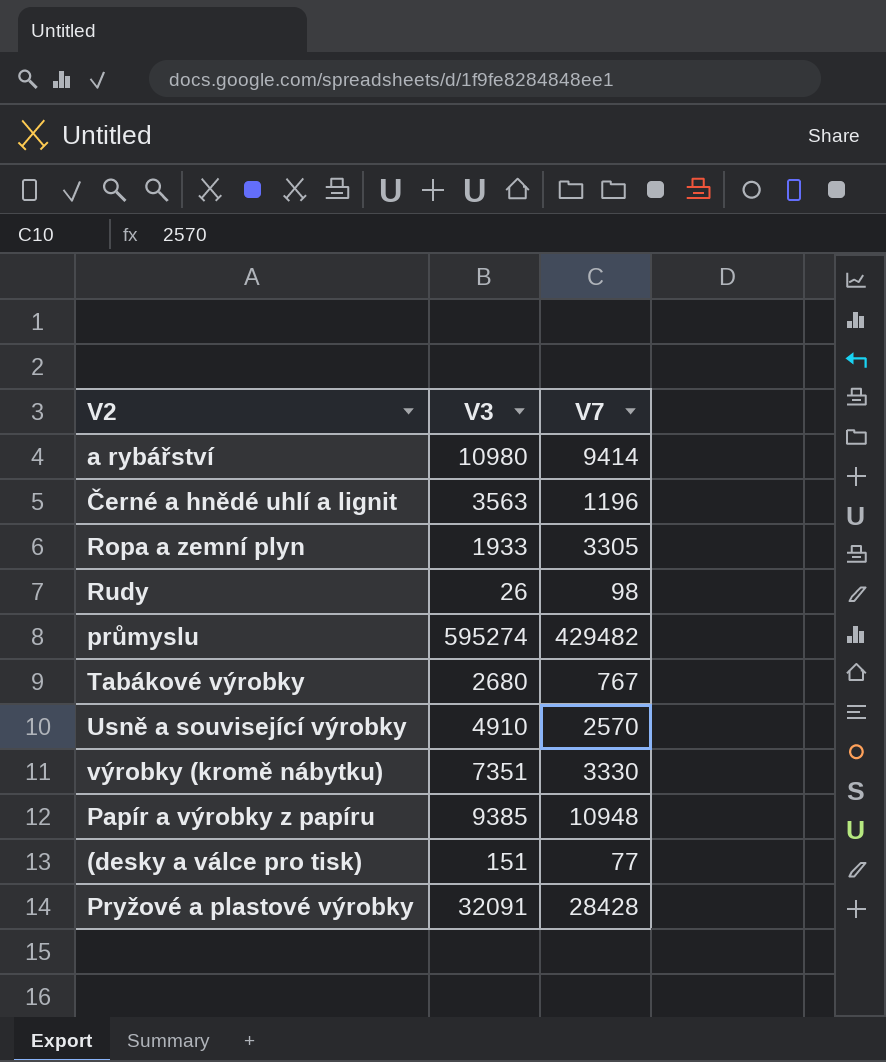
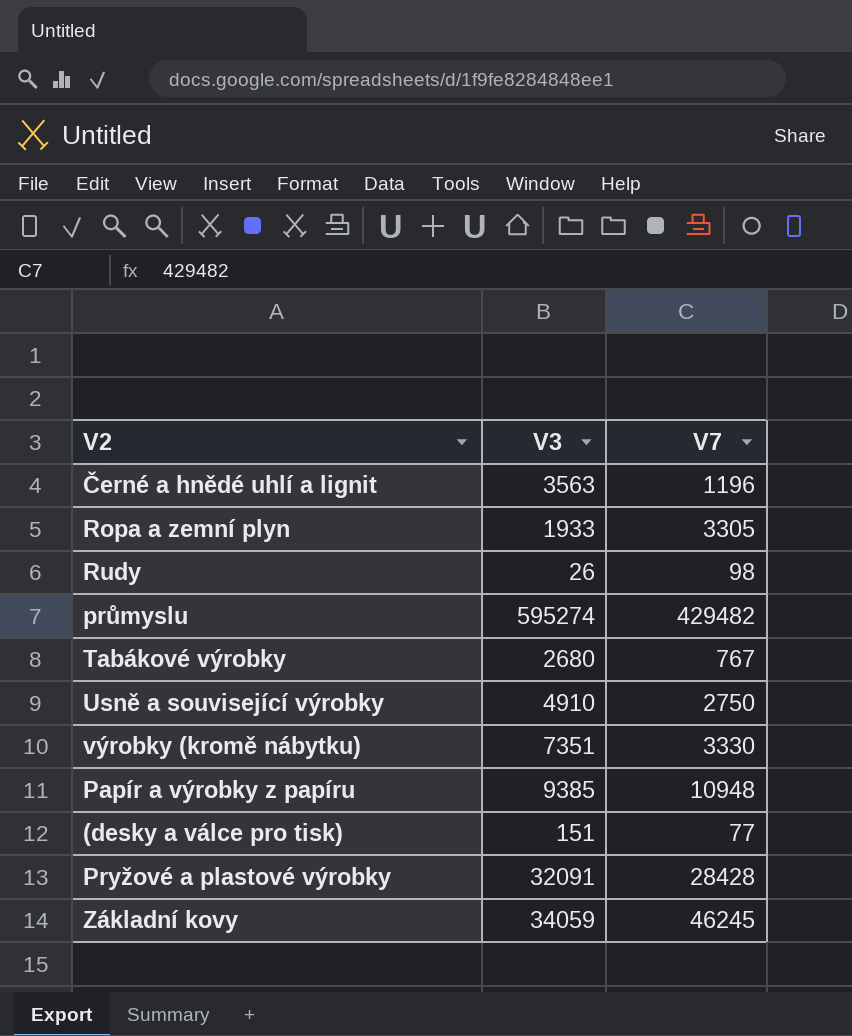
row a rybářství: 10980 | 9414 -> none
Usně a související výrobky | V7: 2570 -> 2750
row Základní kovy: none -> 34059 | 46245

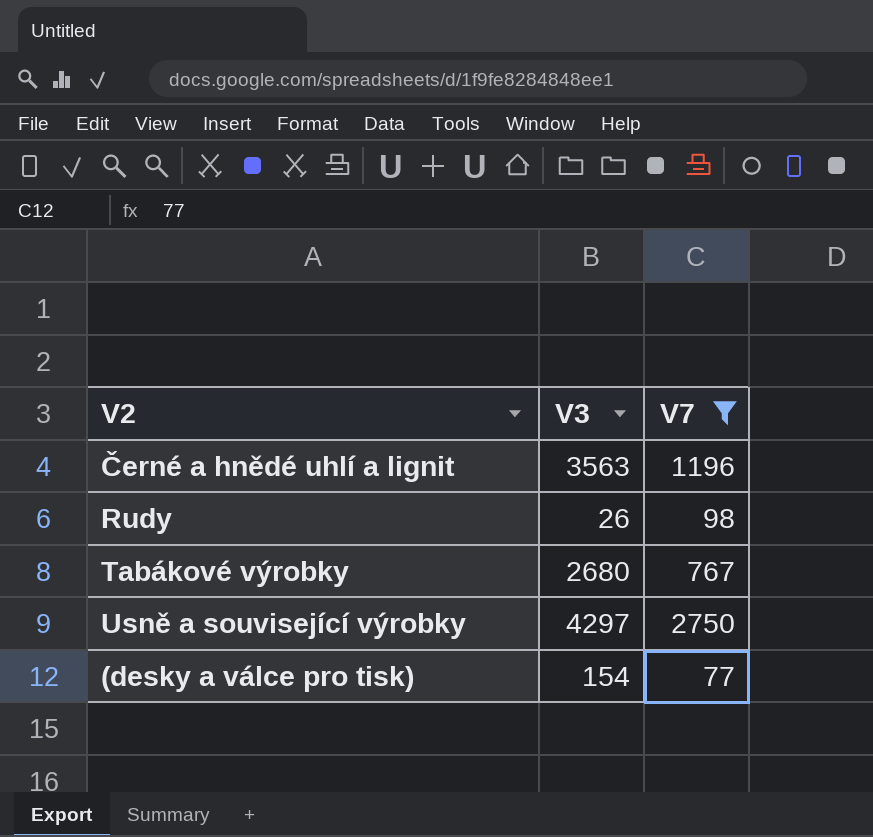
filter: none -> V7 <= 2750
Usně a související výrobky | V3: 4910 -> 4297
(desky a válce pro tisk) | V3: 151 -> 154

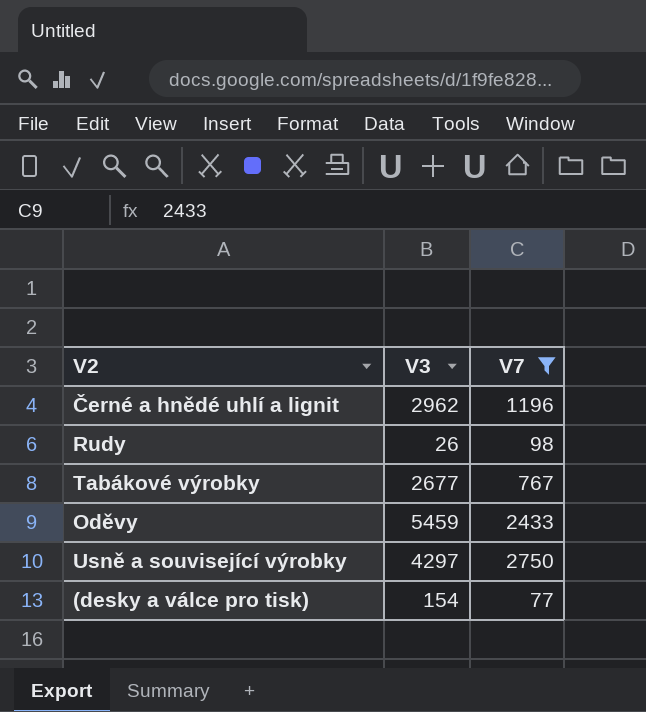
Černé a hnědé uhlí a lignit | V3: 3563 -> 2962
Tabákové výrobky | V3: 2680 -> 2677
row Oděvy: none -> 5459 | 2433

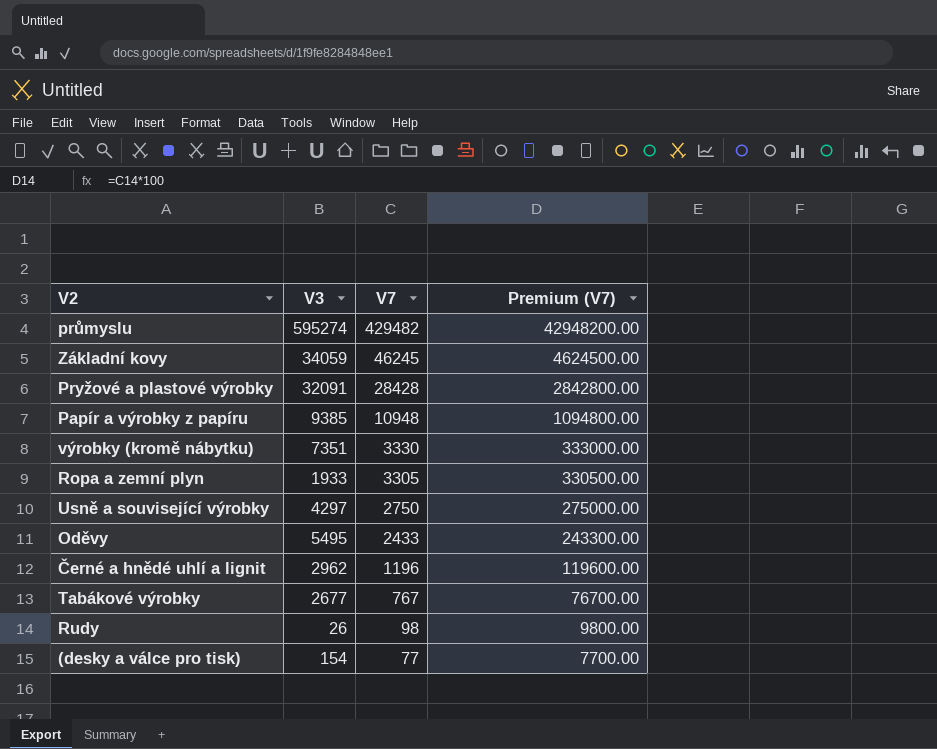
filter: V7 <= 2750 -> none
row order: none -> V7 descending
column Premium (V7) | formula: none -> [V7] * 100
Oděvy | V3: 5459 -> 5495

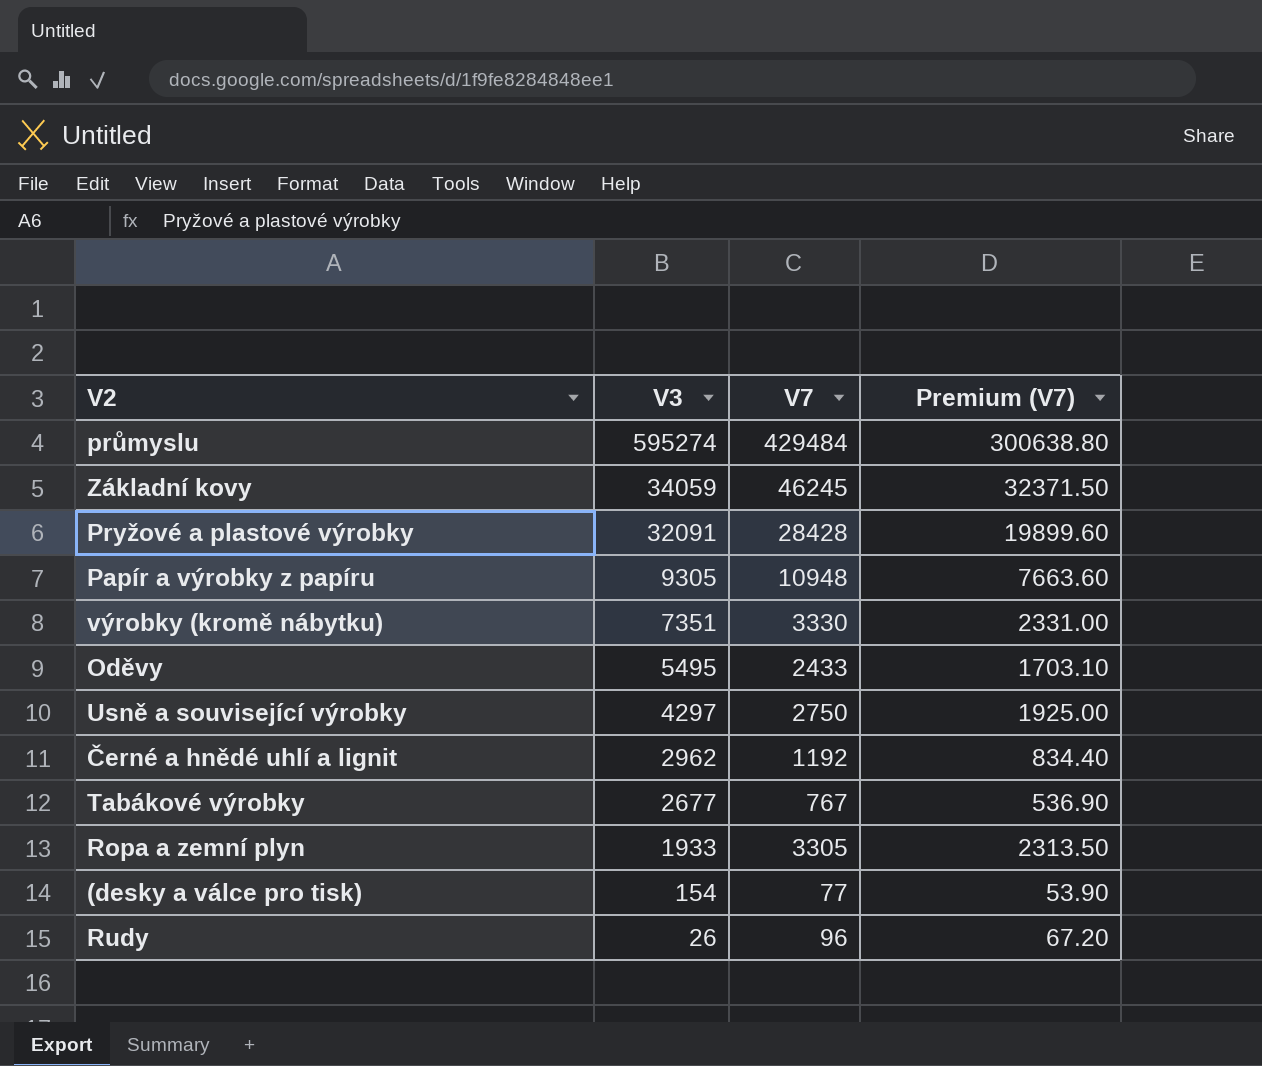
row order: V7 descending -> V3 descending
column Premium (V7) | formula: [V7] * 100 -> [V7] * 0.7
průmyslu | V7: 429482 -> 429484
Papír a výrobky z papíru | V3: 9385 -> 9305
Černé a hnědé uhlí a lignit | V7: 1196 -> 1192
Rudy | V7: 98 -> 96

